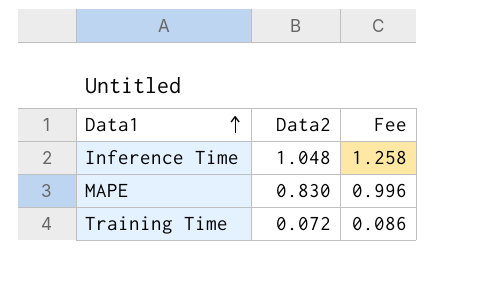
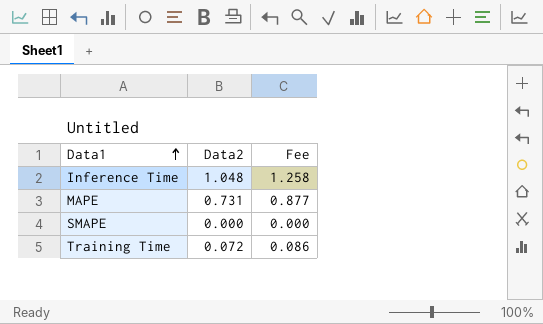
MAPE | Data2: 0.830 -> 0.731
MAPE | Fee: 0.996 -> 0.877
row SMAPE: none -> 0.000 | 0.000

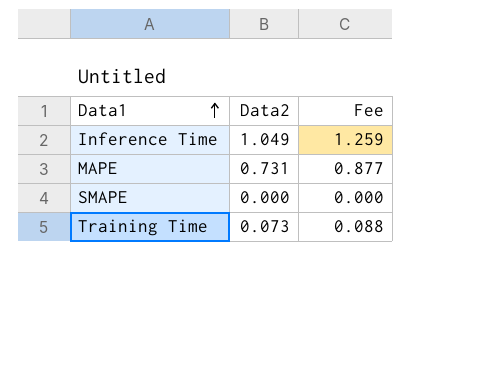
Inference Time | Data2: 1.048 -> 1.049
Inference Time | Fee: 1.258 -> 1.259
Training Time | Data2: 0.072 -> 0.073
Training Time | Fee: 0.086 -> 0.088

